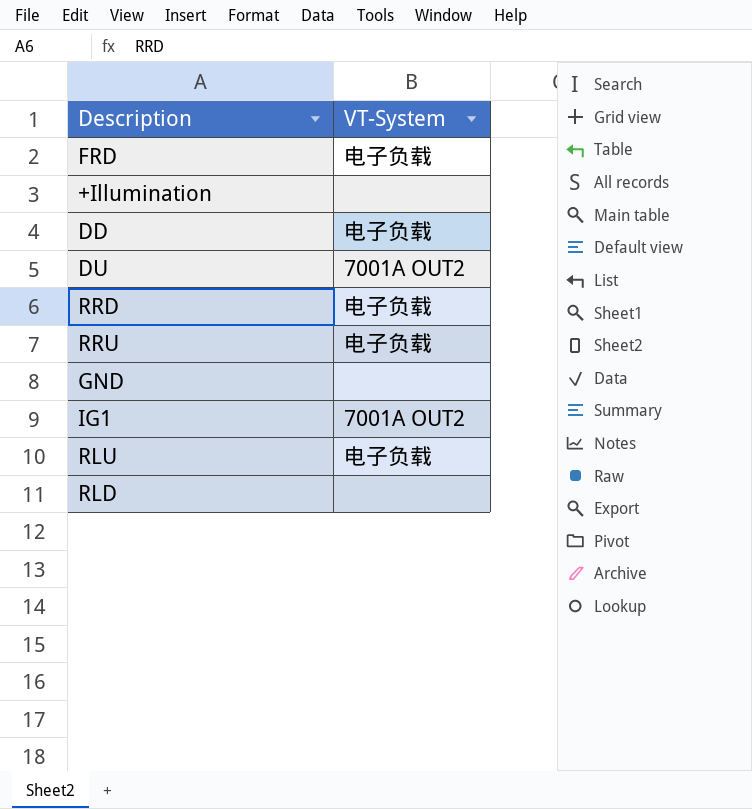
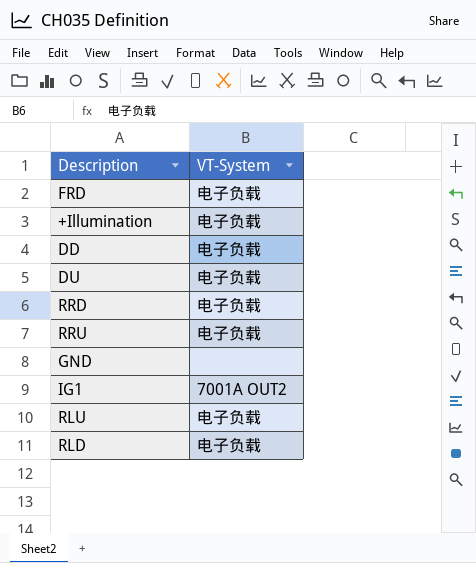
+Illumination | VT-System: none -> 电子负载
DU | VT-System: 7001A OUT2 -> 电子负载
RLD | VT-System: none -> 电子负载

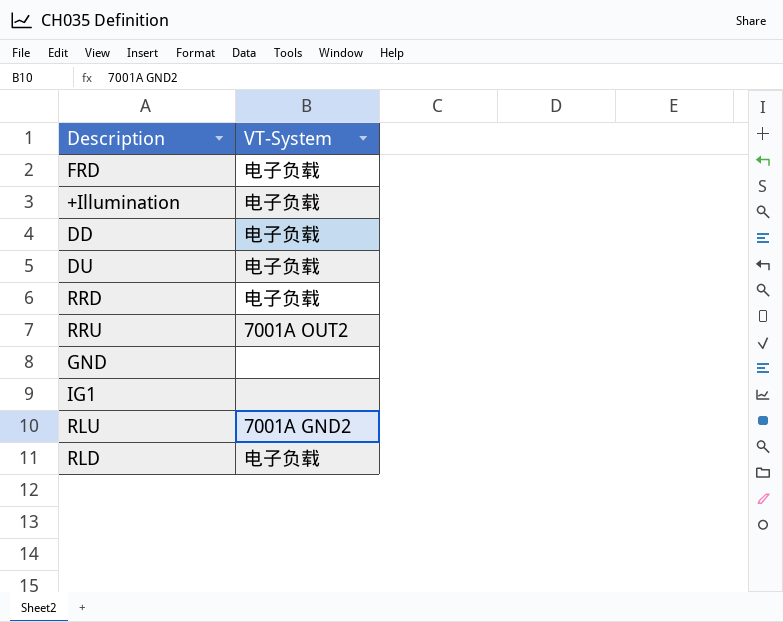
RRU | VT-System: 电子负载 -> 7001A OUT2
IG1 | VT-System: 7001A OUT2 -> none
RLU | VT-System: 电子负载 -> 7001A GND2

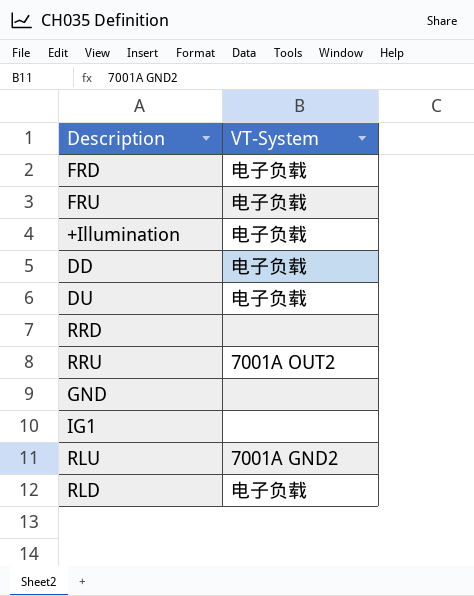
row FRU: none -> 电子负载
RRD | VT-System: 电子负载 -> none

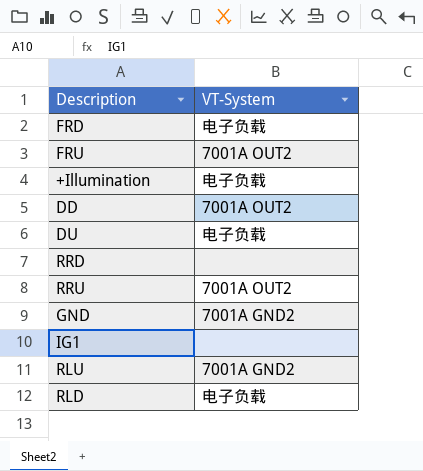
FRU | VT-System: 电子负载 -> 7001A OUT2
DD | VT-System: 电子负载 -> 7001A OUT2
GND | VT-System: none -> 7001A GND2

